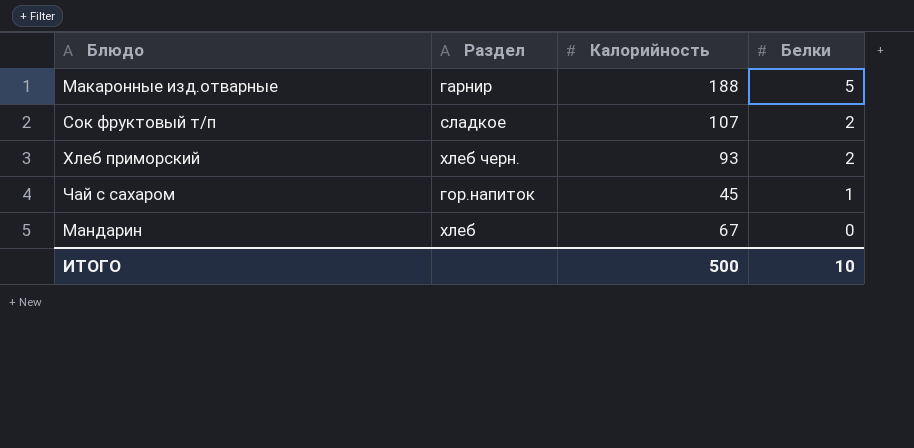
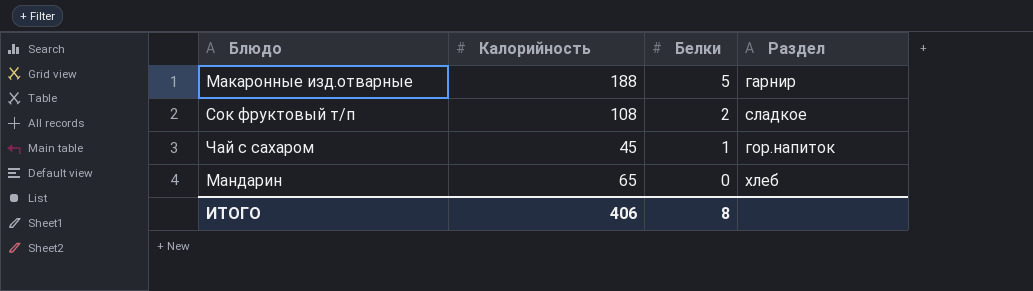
column Раздел | position: 2 -> 4
row Хлеб приморский: хлеб черн. | 93 | 2 -> none
Сок фруктовый т/п | Калорийность: 107 -> 108
Мандарин | Калорийность: 67 -> 65
ИТОГО | Калорийность: 500 -> 406
ИТОГО | Белки: 10 -> 8

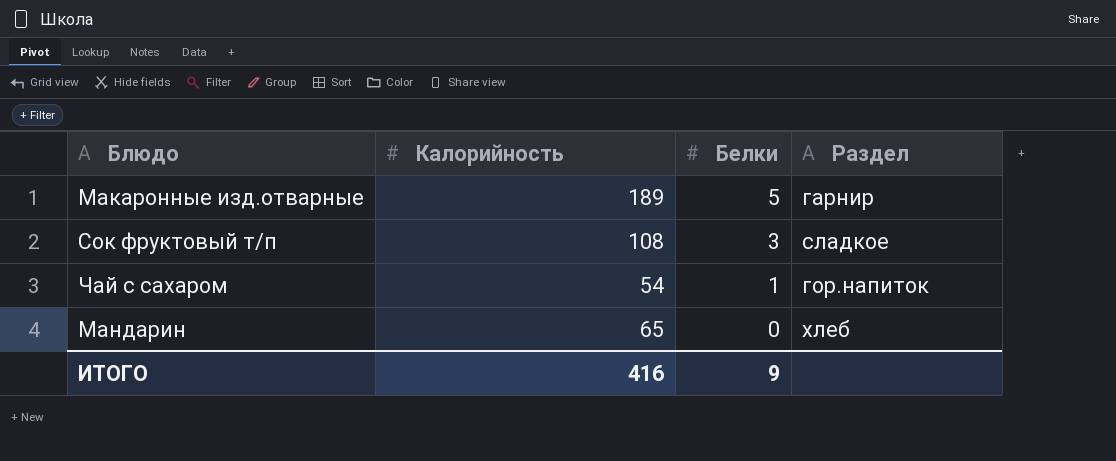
Макаронные изд.отварные | Калорийность: 188 -> 189
Сок фруктовый т/п | Белки: 2 -> 3
Чай с сахаром | Калорийность: 45 -> 54
ИТОГО | Калорийность: 406 -> 416
ИТОГО | Белки: 8 -> 9

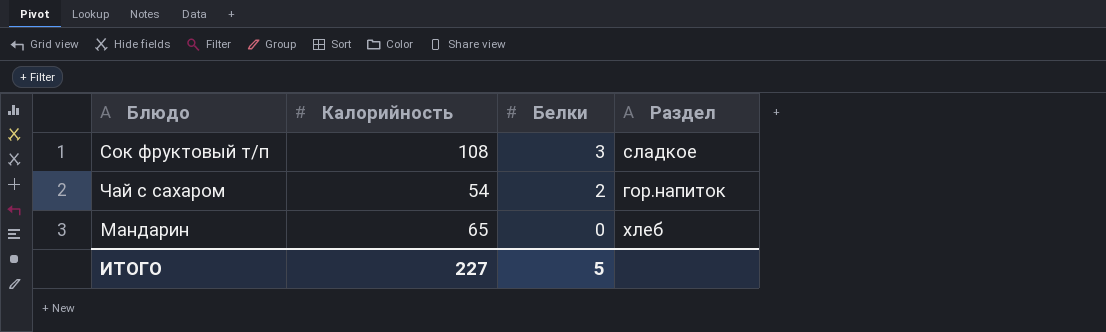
row Макаронные изд.отварные: 189 | 5 | гарнир -> none
Чай с сахаром | Белки: 1 -> 2
ИТОГО | Калорийность: 416 -> 227
ИТОГО | Белки: 9 -> 5

